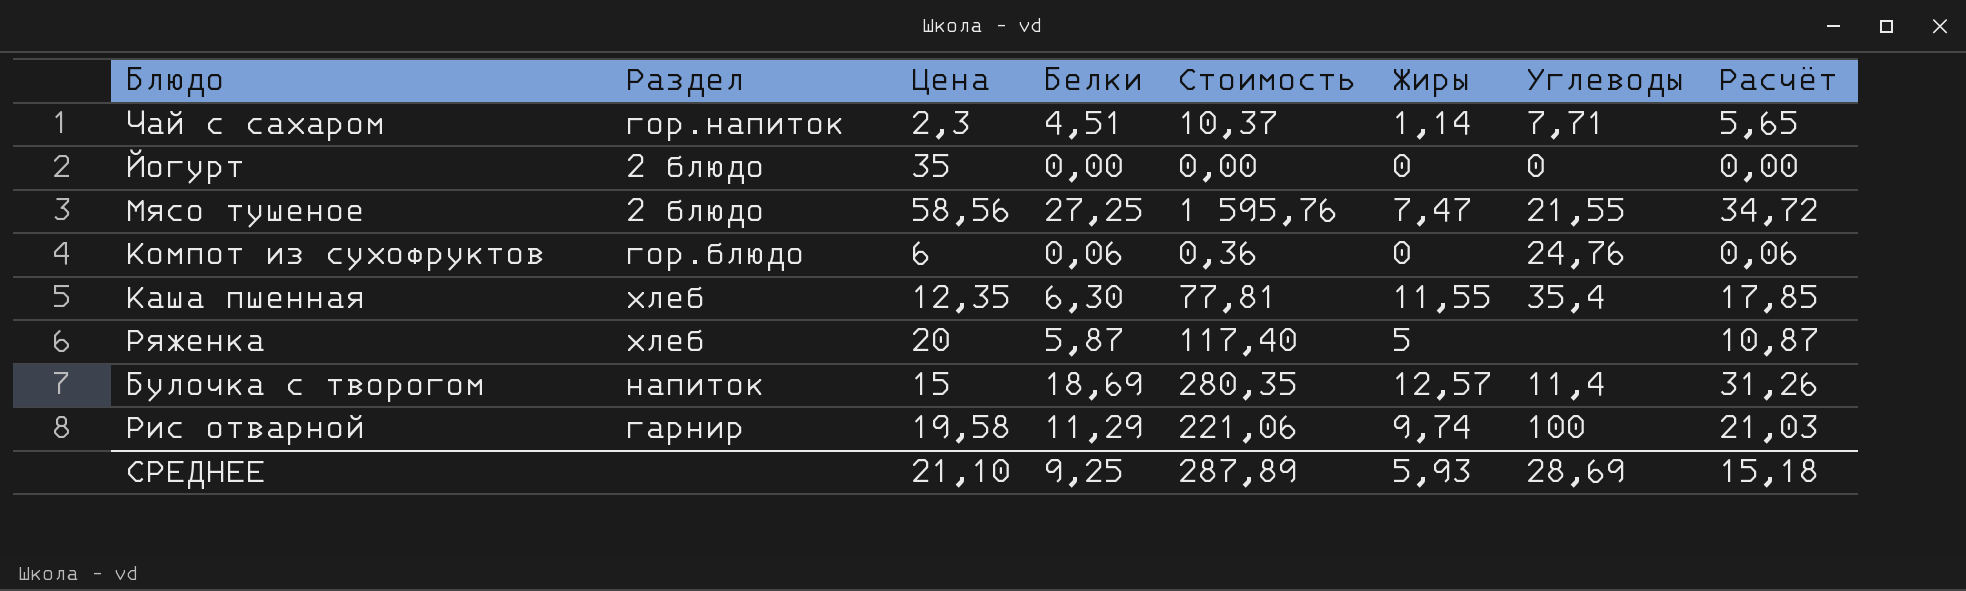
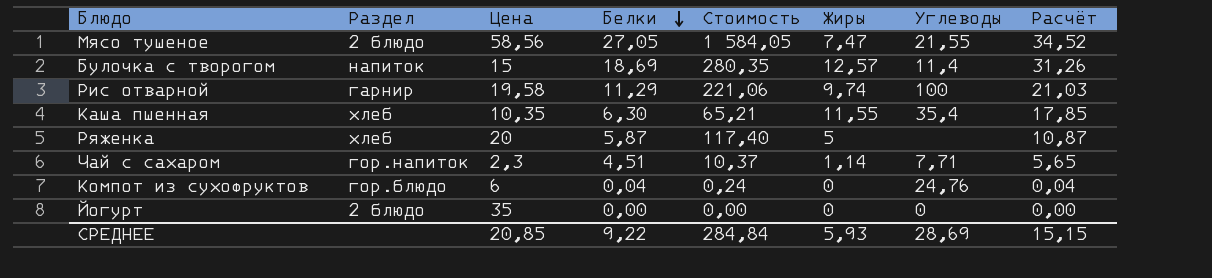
row order: none -> Белки descending
Мясо тушеное | Белки: 27,25 -> 27,05
Мясо тушеное | Стоимость: 1 595,76 -> 1 584,05
Мясо тушеное | Расчёт: 34,72 -> 34,52
Каша пшенная | Цена: 12,35 -> 10,35
Каша пшенная | Стоимость: 77,81 -> 65,21
Компот из сухофруктов | Белки: 0,06 -> 0,04
Компот из сухофруктов | Стоимость: 0,36 -> 0,24
Компот из сухофруктов | Расчёт: 0,06 -> 0,04
СРЕДНЕЕ | Цена: 21,10 -> 20,85
СРЕДНЕЕ | Белки: 9,25 -> 9,22
СРЕДНЕЕ | Стоимость: 287,89 -> 284,84
СРЕДНЕЕ | Расчёт: 15,18 -> 15,15

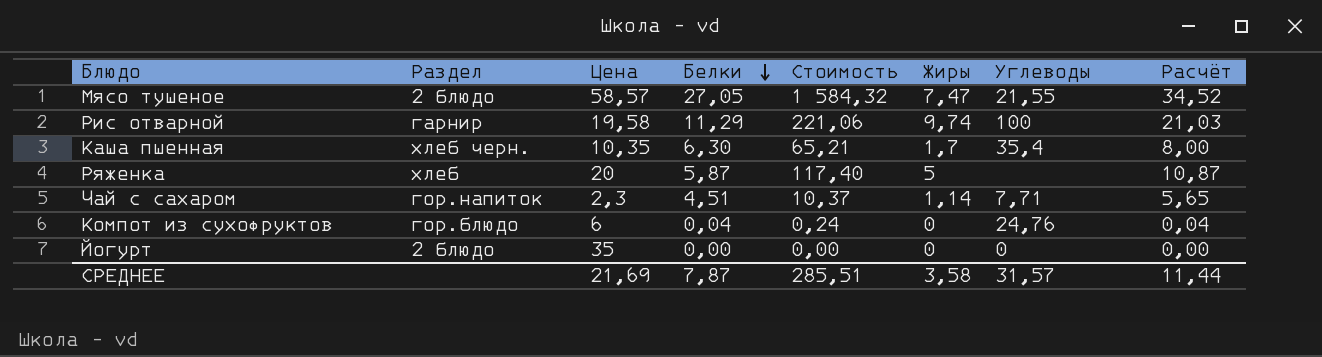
row Булочка с творогом: напиток | 15 | 18,69 | 280,35 | 12,57 | 11,4 | 31,26 -> none
Мясо тушеное | Цена: 58,56 -> 58,57
Мясо тушеное | Стоимость: 1 584,05 -> 1 584,32
Каша пшенная | Раздел: хлеб -> хлеб черн.
Каша пшенная | Жиры: 11,55 -> 1,7
Каша пшенная | Расчёт: 17,85 -> 8,00
СРЕДНЕЕ | Цена: 20,85 -> 21,69
СРЕДНЕЕ | Белки: 9,22 -> 7,87
СРЕДНЕЕ | Стоимость: 284,84 -> 285,51
СРЕДНЕЕ | Жиры: 5,93 -> 3,58
СРЕДНЕЕ | Углеводы: 28,69 -> 31,57
СРЕДНЕЕ | Расчёт: 15,15 -> 11,44

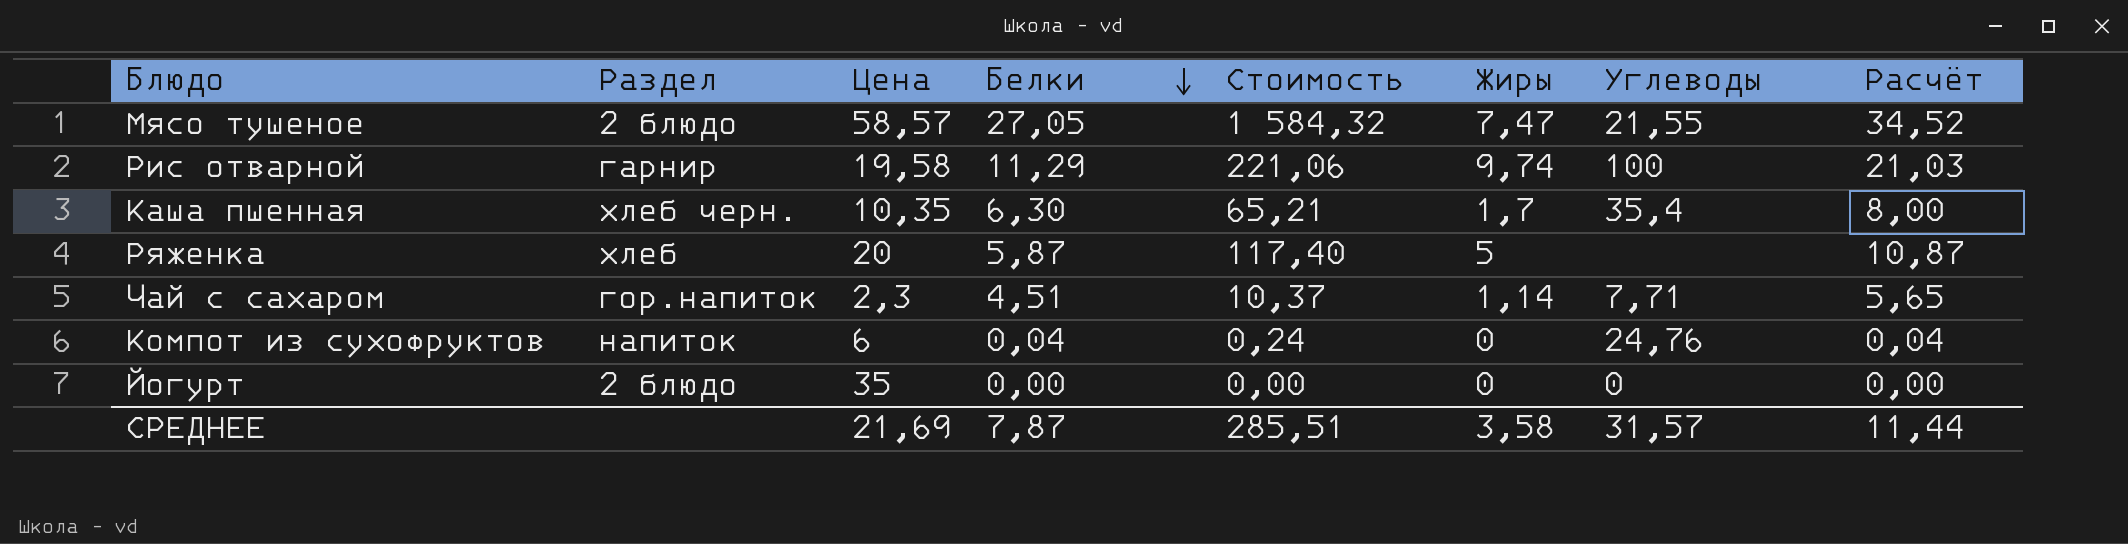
Компот из сухофруктов | Раздел: гор.блюдо -> напиток

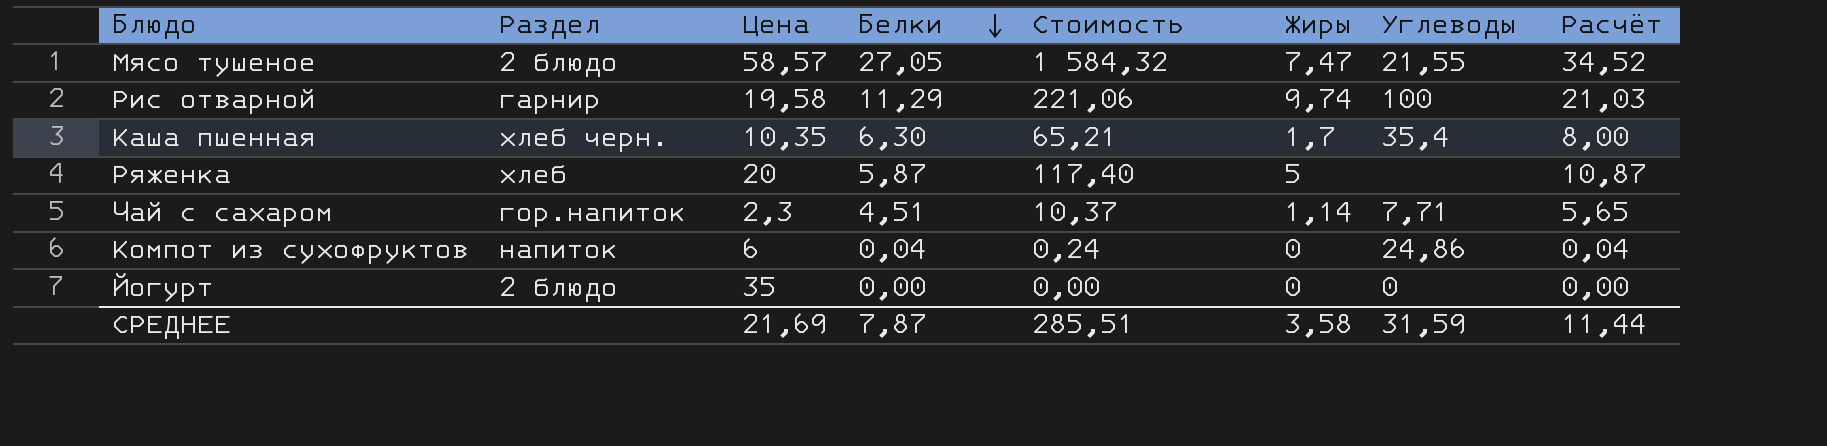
Компот из сухофруктов | Углеводы: 24,76 -> 24,86
СРЕДНЕЕ | Углеводы: 31,57 -> 31,59

